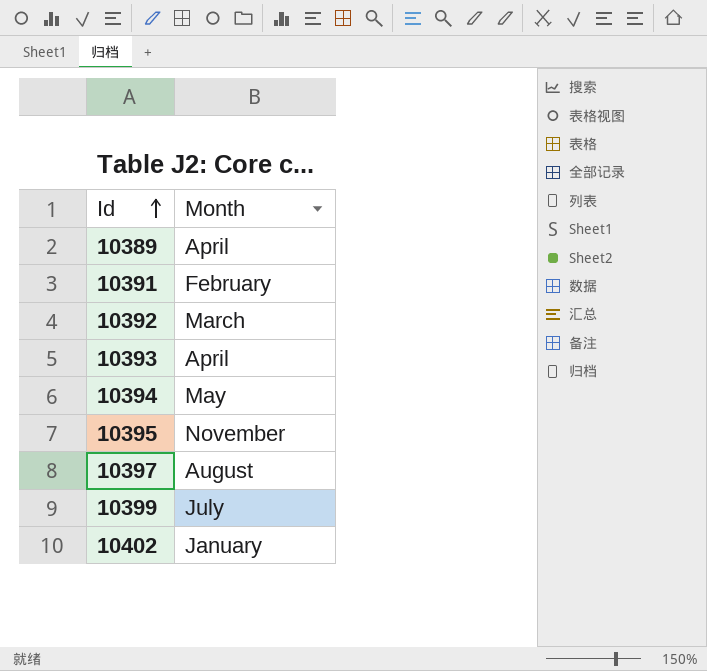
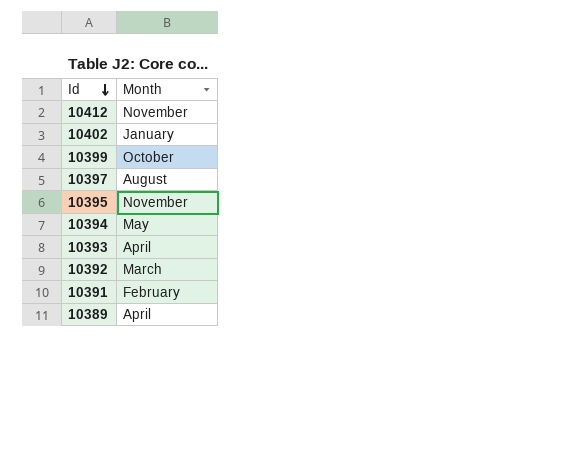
row order: Id ascending -> Id descending
row 10412: none -> November
10399 | Month: July -> October

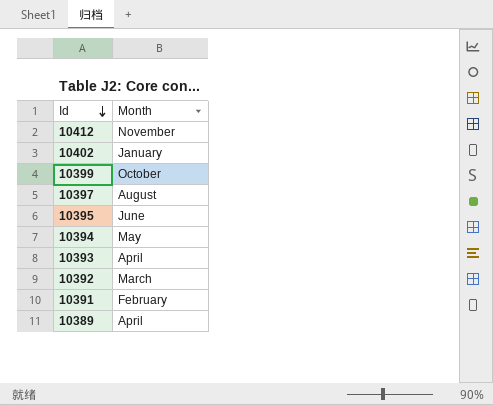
10395 | Month: November -> June

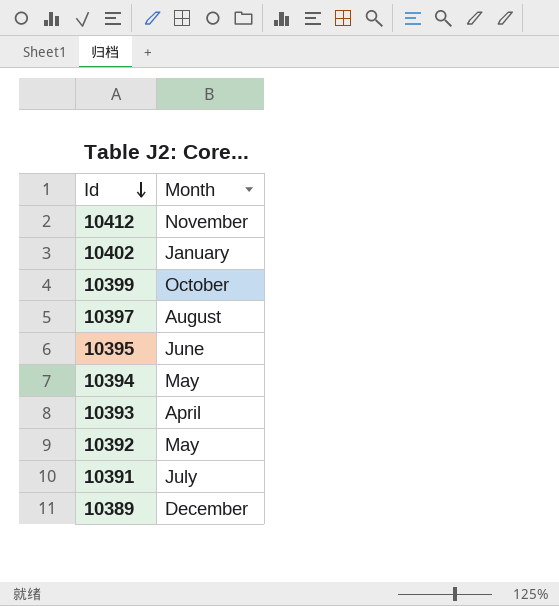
10392 | Month: March -> May
10391 | Month: February -> July
10389 | Month: April -> December

